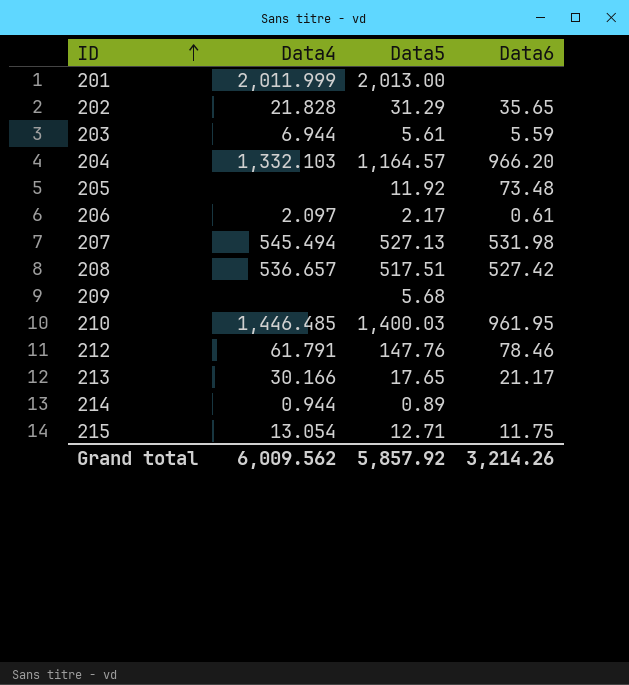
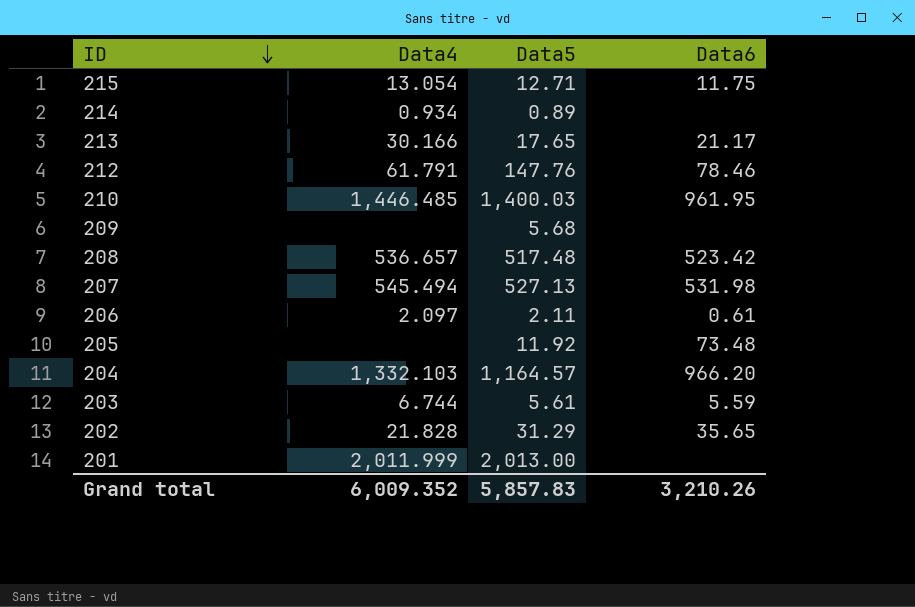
row order: ID ascending -> ID descending
214 | Data4: 0.944 -> 0.934
208 | Data5: 517.51 -> 517.48
208 | Data6: 527.42 -> 523.42
206 | Data5: 2.17 -> 2.11
203 | Data4: 6.944 -> 6.744
Grand total | Data4: 6,009.562 -> 6,009.352
Grand total | Data5: 5,857.92 -> 5,857.83
Grand total | Data6: 3,214.26 -> 3,210.26

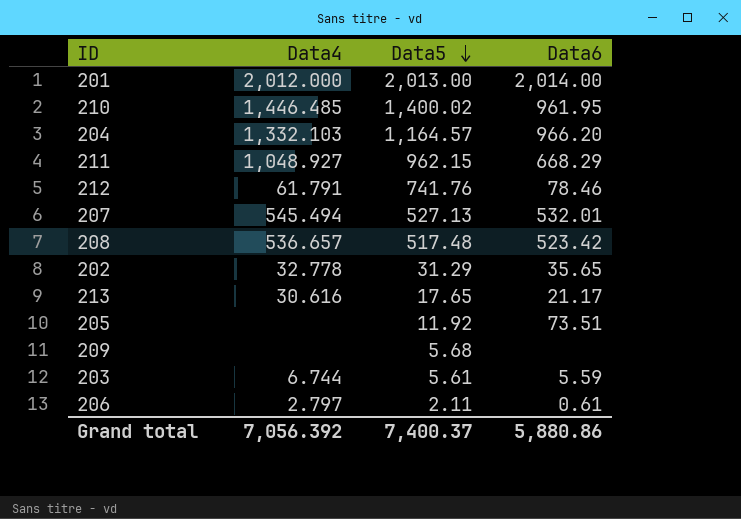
row order: ID descending -> Data5 descending
row 215: 13.054 | 12.71 | 11.75 -> none
row 214: 0.934 | 0.89 | none -> none
201 | Data4: 2,011.999 -> 2,012.000
201 | Data6: none -> 2,014.00
210 | Data5: 1,400.03 -> 1,400.02
row 211: none -> 1,048.927 | 962.15 | 668.29
212 | Data5: 147.76 -> 741.76
207 | Data6: 531.98 -> 532.01
202 | Data4: 21.828 -> 32.778
213 | Data4: 30.166 -> 30.616
205 | Data6: 73.48 -> 73.51
206 | Data4: 2.097 -> 2.797
Grand total | Data4: 6,009.352 -> 7,056.392
Grand total | Data5: 5,857.83 -> 7,400.37
Grand total | Data6: 3,210.26 -> 5,880.86

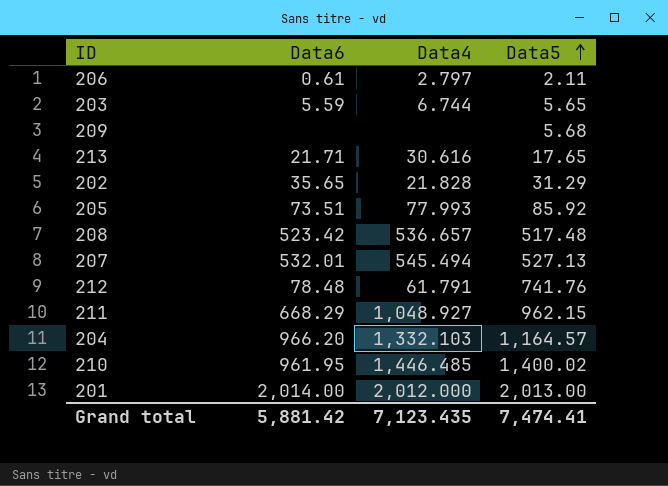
row order: Data5 descending -> Data5 ascending
column Data6 | position: 4 -> 2
203 | Data5: 5.61 -> 5.65
213 | Data6: 21.17 -> 21.71
202 | Data4: 32.778 -> 21.828
205 | Data4: none -> 77.993
205 | Data5: 11.92 -> 85.92
212 | Data6: 78.46 -> 78.48
Grand total | Data6: 5,880.86 -> 5,881.42
Grand total | Data4: 7,056.392 -> 7,123.435
Grand total | Data5: 7,400.37 -> 7,474.41

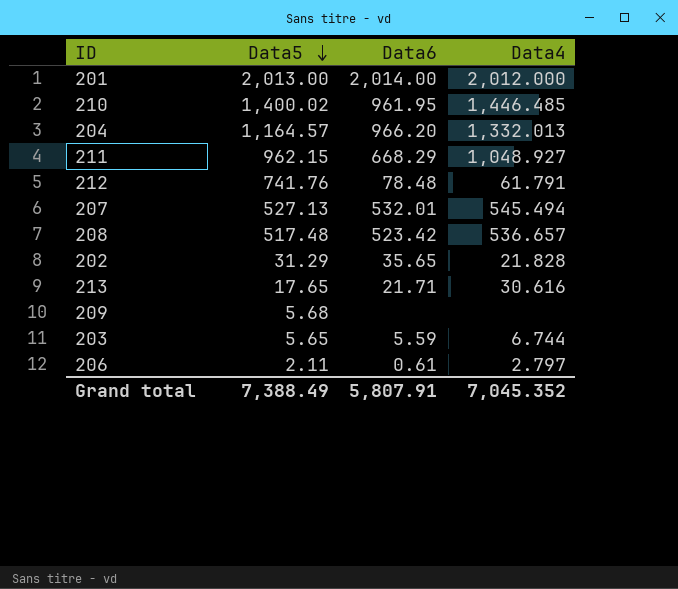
row order: Data5 ascending -> Data5 descending
column Data5 | position: 4 -> 2
row 205: 73.51 | 77.993 | 85.92 -> none
204 | Data4: 1,332.103 -> 1,332.013
Grand total | Data5: 7,474.41 -> 7,388.49
Grand total | Data6: 5,881.42 -> 5,807.91
Grand total | Data4: 7,123.435 -> 7,045.352

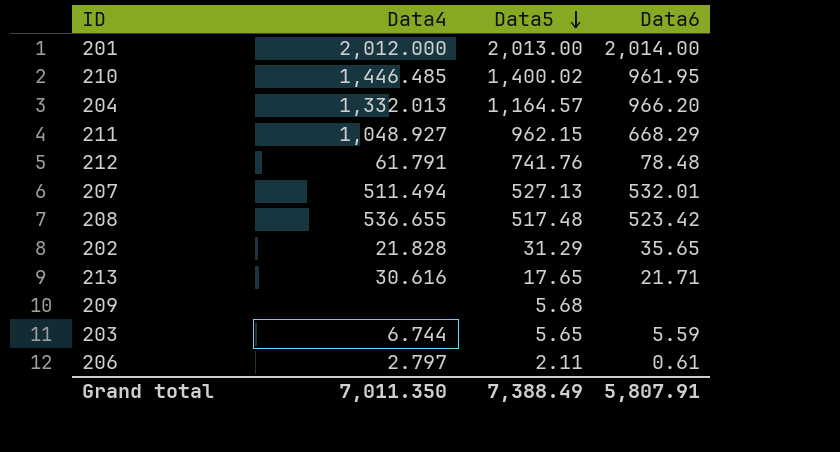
column Data4 | position: 4 -> 2
207 | Data4: 545.494 -> 511.494
208 | Data4: 536.657 -> 536.655
Grand total | Data4: 7,045.352 -> 7,011.350

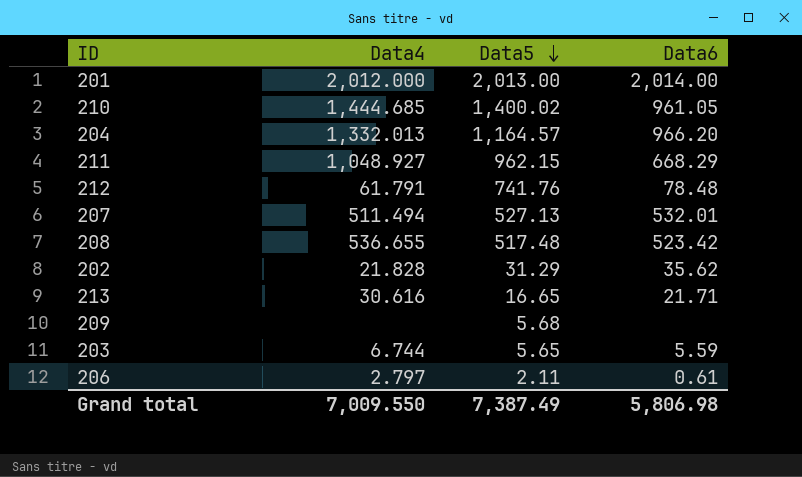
210 | Data4: 1,446.485 -> 1,444.685
210 | Data6: 961.95 -> 961.05
202 | Data6: 35.65 -> 35.62
213 | Data5: 17.65 -> 16.65
Grand total | Data4: 7,011.350 -> 7,009.550
Grand total | Data5: 7,388.49 -> 7,387.49
Grand total | Data6: 5,807.91 -> 5,806.98

